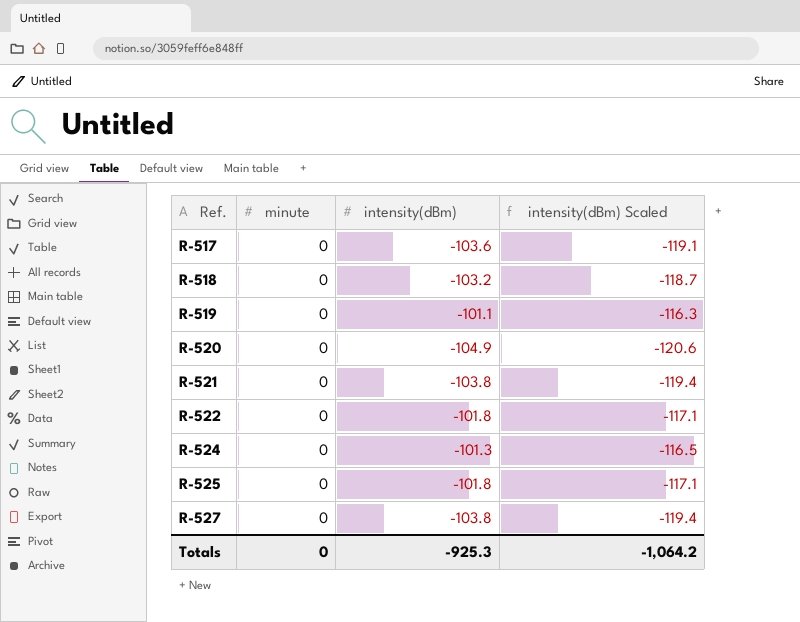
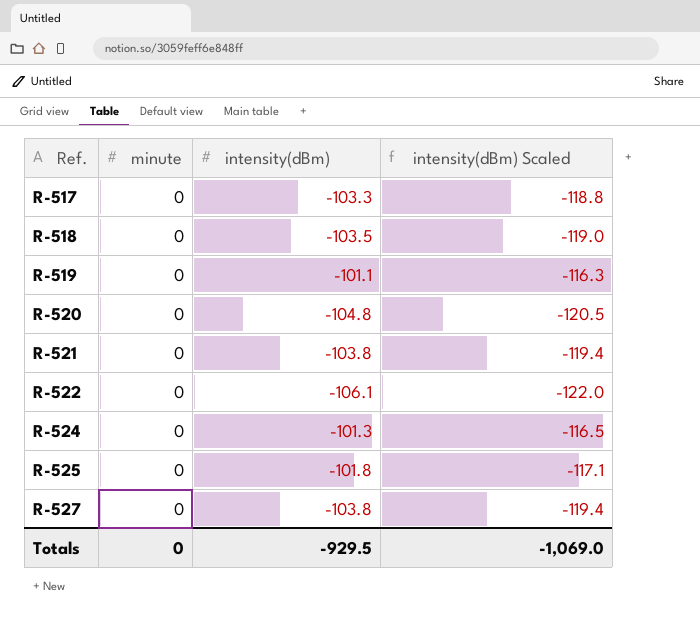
R-517 | intensity(dBm): -103.6 -> -103.3
R-517 | intensity(dBm) Scaled: -119.1 -> -118.8
R-518 | intensity(dBm): -103.2 -> -103.5
R-518 | intensity(dBm) Scaled: -118.7 -> -119.0
R-520 | intensity(dBm): -104.9 -> -104.8
R-520 | intensity(dBm) Scaled: -120.6 -> -120.5
R-522 | intensity(dBm): -101.8 -> -106.1
R-522 | intensity(dBm) Scaled: -117.1 -> -122.0
Totals | intensity(dBm): -925.3 -> -929.5
Totals | intensity(dBm) Scaled: -1,064.2 -> -1,069.0

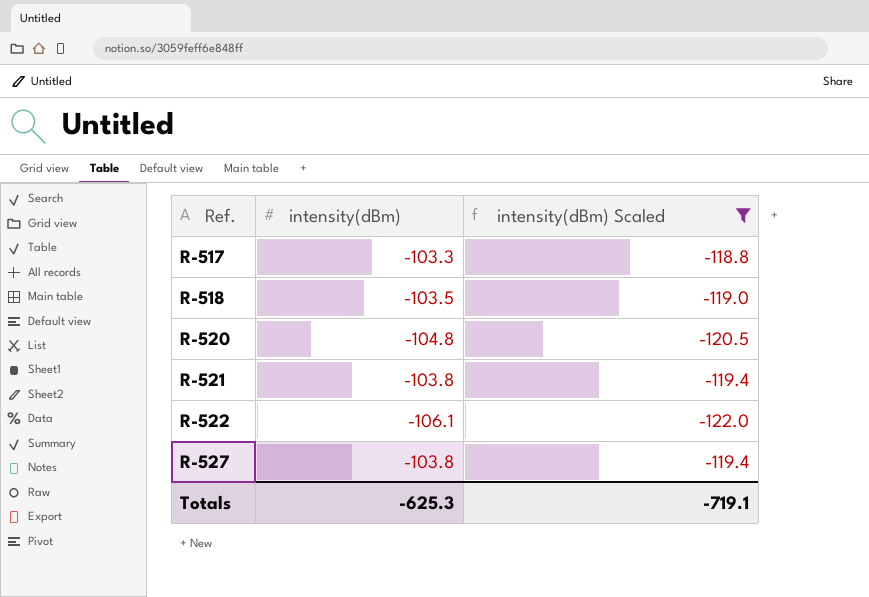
filter: none -> intensity(dBm) Scaled <= -118.8
column minute | position: 2 -> none
Totals | intensity(dBm): -929.5 -> -625.3
Totals | intensity(dBm) Scaled: -1,069.0 -> -719.1

